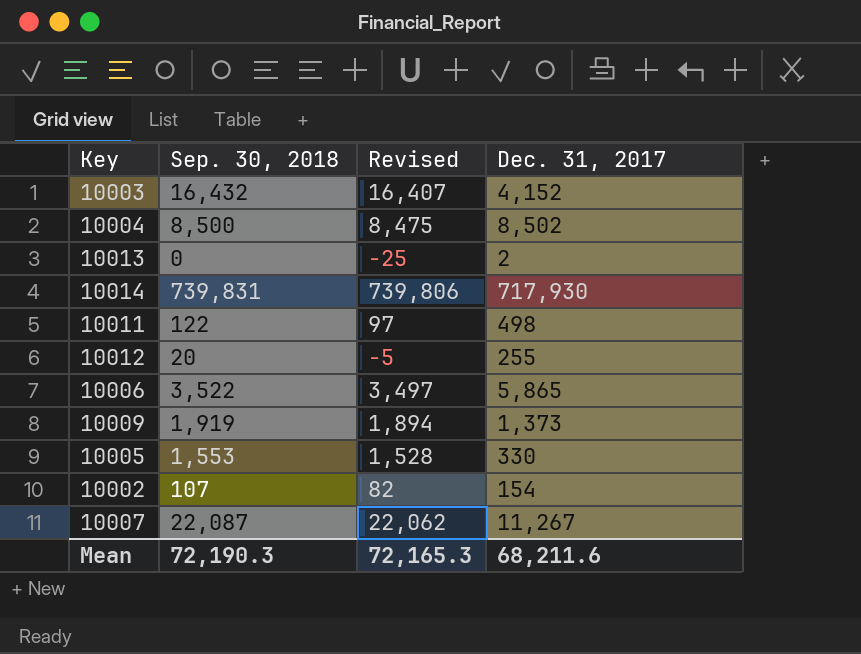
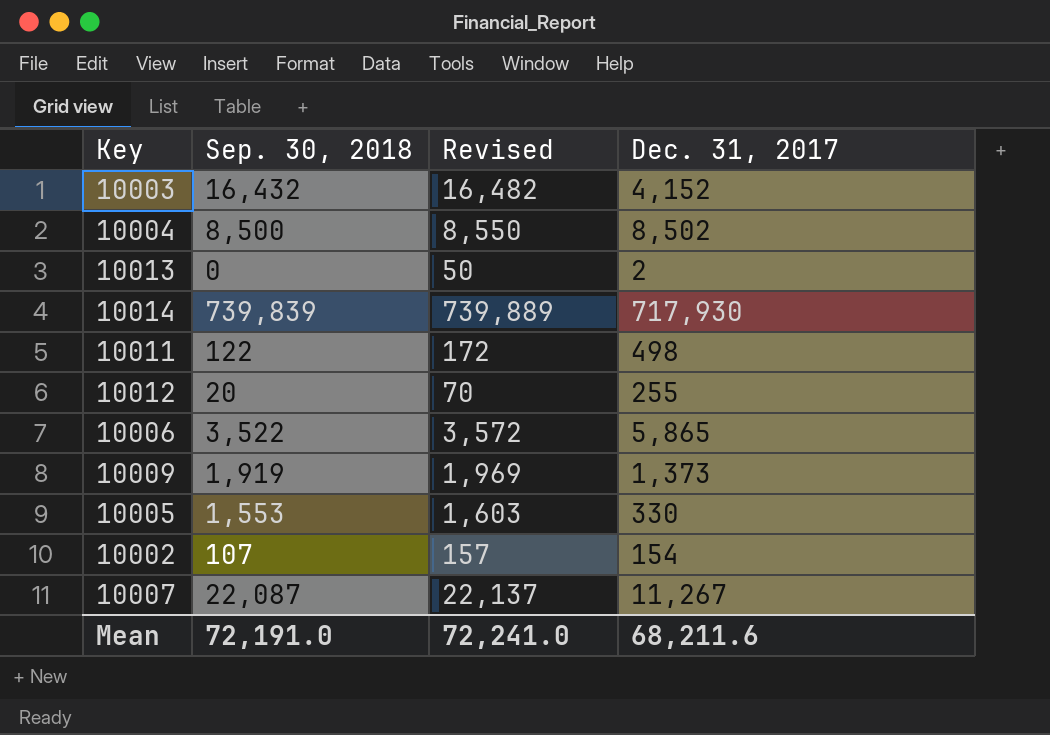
column Revised | formula: [Sep. 30, 2018] - 25 -> [Sep. 30, 2018] + 50
10014 | Sep. 30, 2018: 739,831 -> 739,839
Mean | Sep. 30, 2018: 72,190.3 -> 72,191.0
Mean | Revised: 72,165.3 -> 72,241.0

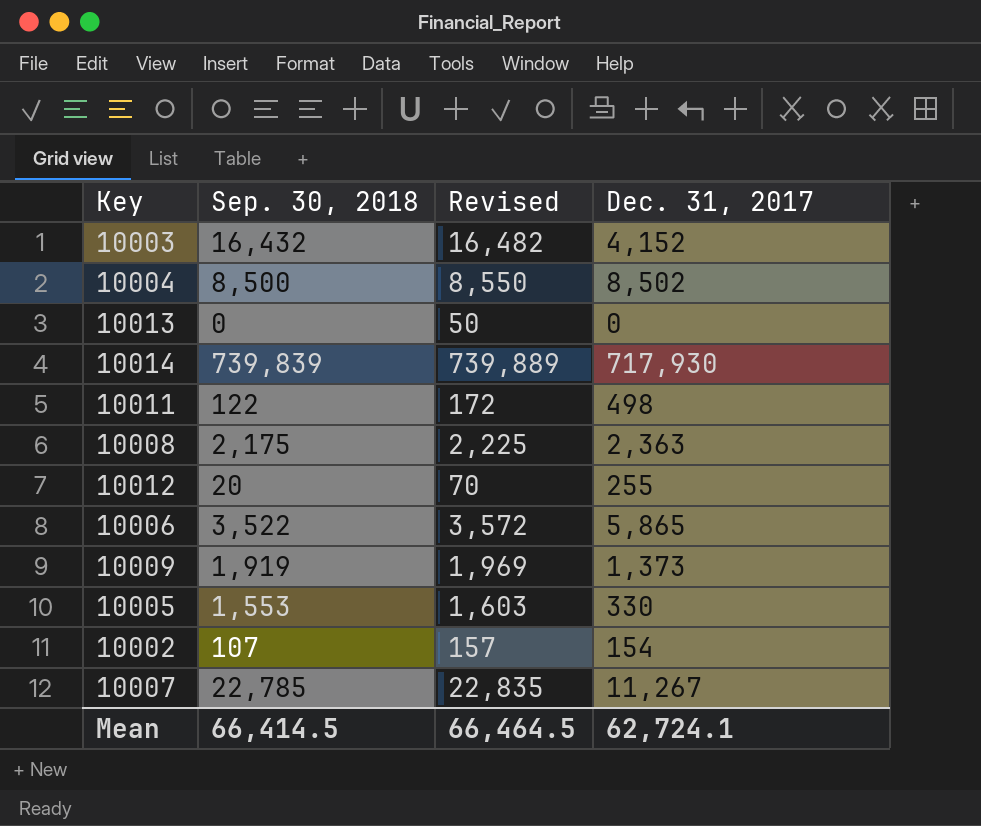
10013 | Dec. 31, 2017: 2 -> 0
row 10008: none -> 2,175 | 2,225 | 2,363
10007 | Sep. 30, 2018: 22,087 -> 22,785
10007 | Revised: 22,137 -> 22,835
Mean | Sep. 30, 2018: 72,191.0 -> 66,414.5
Mean | Revised: 72,241.0 -> 66,464.5
Mean | Dec. 31, 2017: 68,211.6 -> 62,724.1

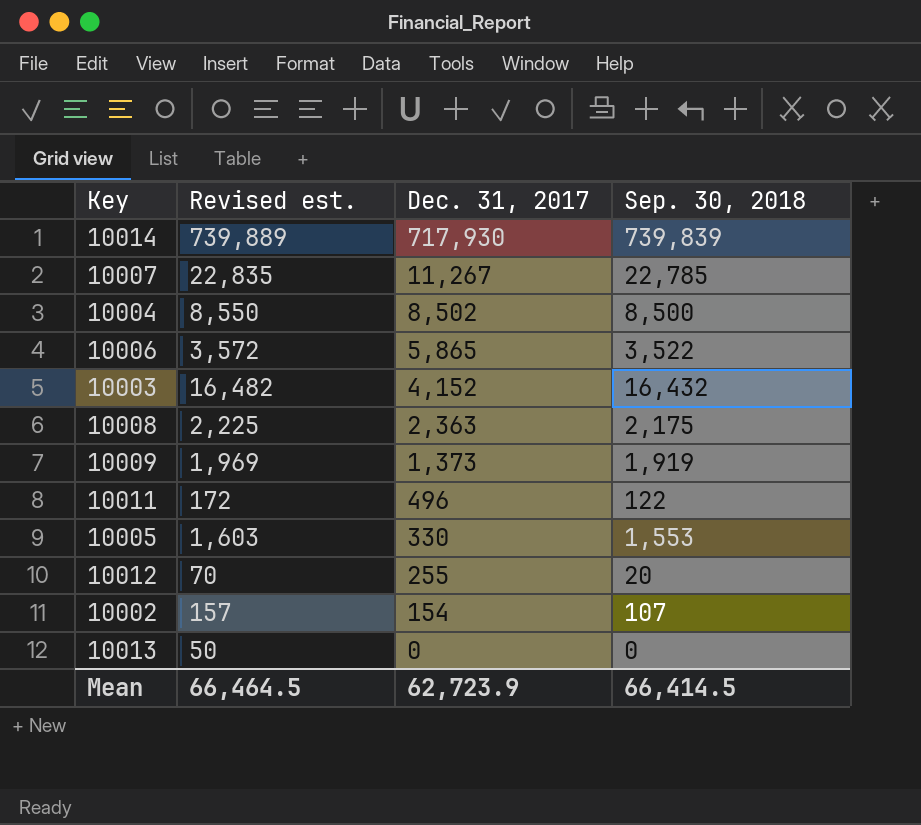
row order: none -> Dec. 31, 2017 descending
column name: Revised -> Revised est.
column Sep. 30, 2018 | position: 2 -> 4
10011 | Dec. 31, 2017: 498 -> 496
Mean | Dec. 31, 2017: 62,724.1 -> 62,723.9

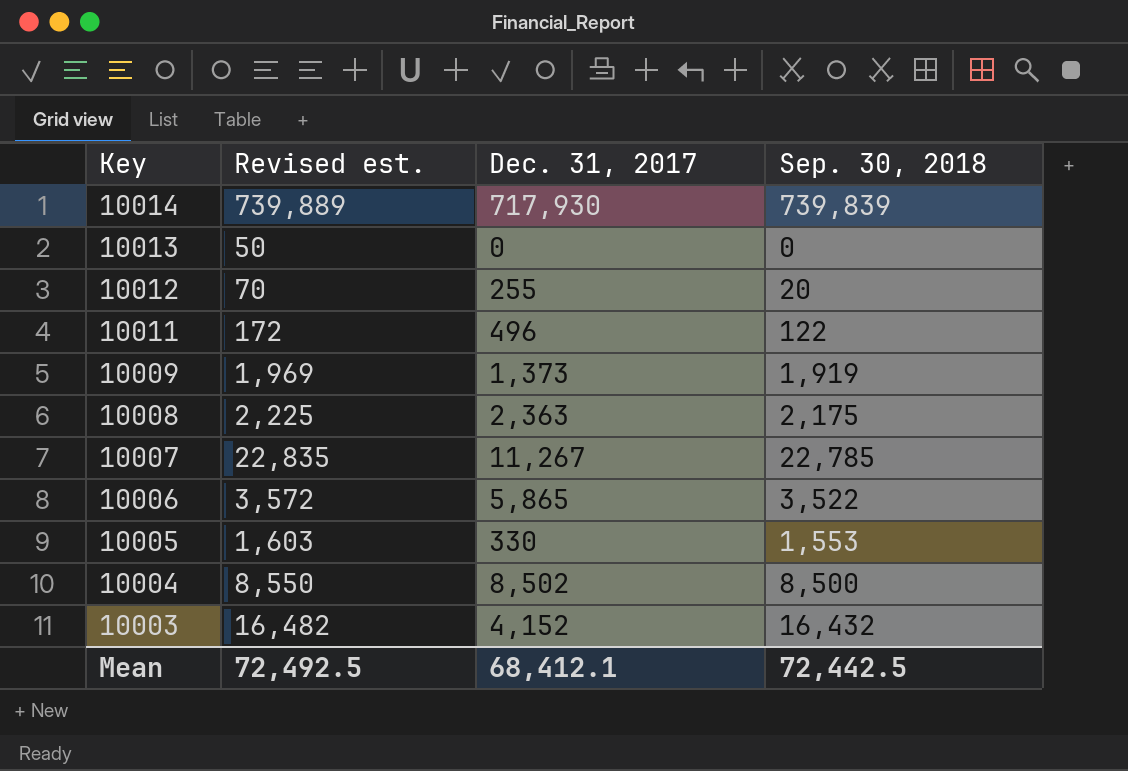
row order: Dec. 31, 2017 descending -> Key descending
row 10002: 157 | 154 | 107 -> none
Mean | Revised est.: 66,464.5 -> 72,492.5
Mean | Dec. 31, 2017: 62,723.9 -> 68,412.1
Mean | Sep. 30, 2018: 66,414.5 -> 72,442.5

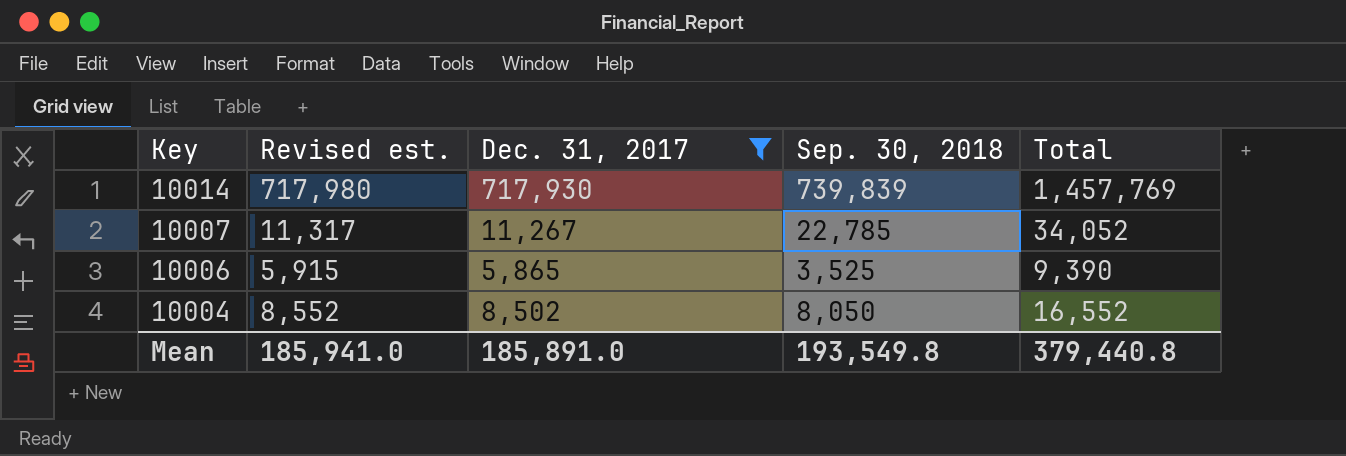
filter: none -> Dec. 31, 2017 >= 5,865
column Revised est. | formula: [Sep. 30, 2018] + 50 -> [Dec. 31, 2017] + 50
column Total | formula: none -> [Dec. 31, 2017] + [Sep. 30, 2018]
10006 | Sep. 30, 2018: 3,522 -> 3,525
10004 | Sep. 30, 2018: 8,500 -> 8,050
Mean | Revised est.: 72,492.5 -> 185,941.0
Mean | Dec. 31, 2017: 68,412.1 -> 185,891.0
Mean | Sep. 30, 2018: 72,442.5 -> 193,549.8

